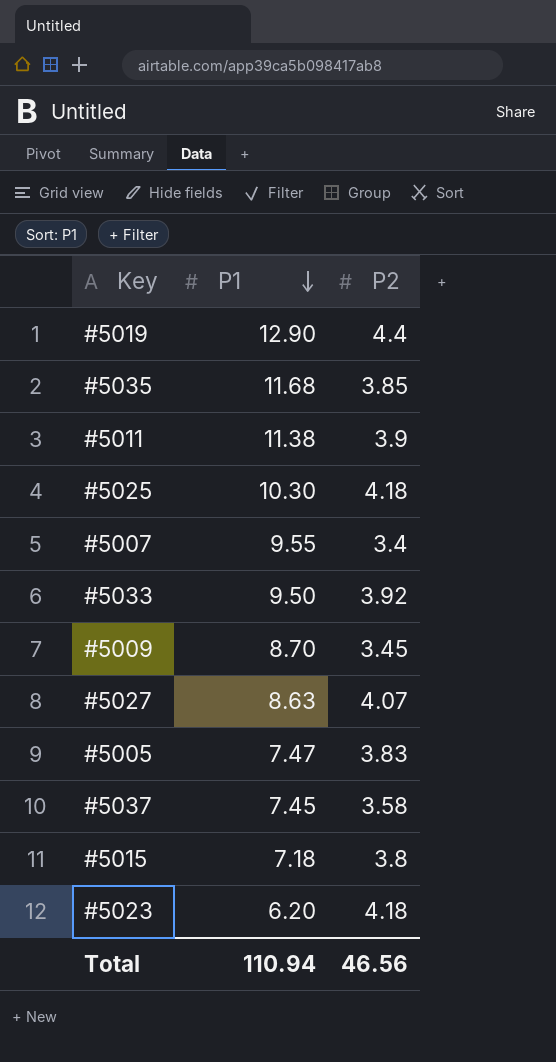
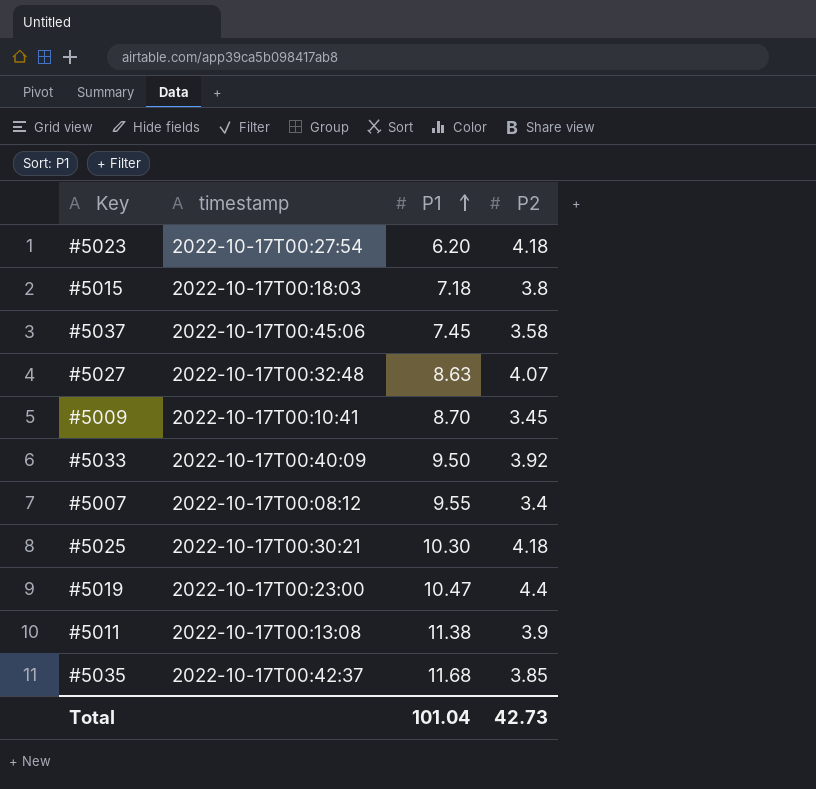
row order: P1 descending -> P1 ascending
column timestamp | position: none -> 2
row #5005: 7.47 | 3.83 -> none
#5019 | P1: 12.90 -> 10.47
Total | P1: 110.94 -> 101.04
Total | P2: 46.56 -> 42.73

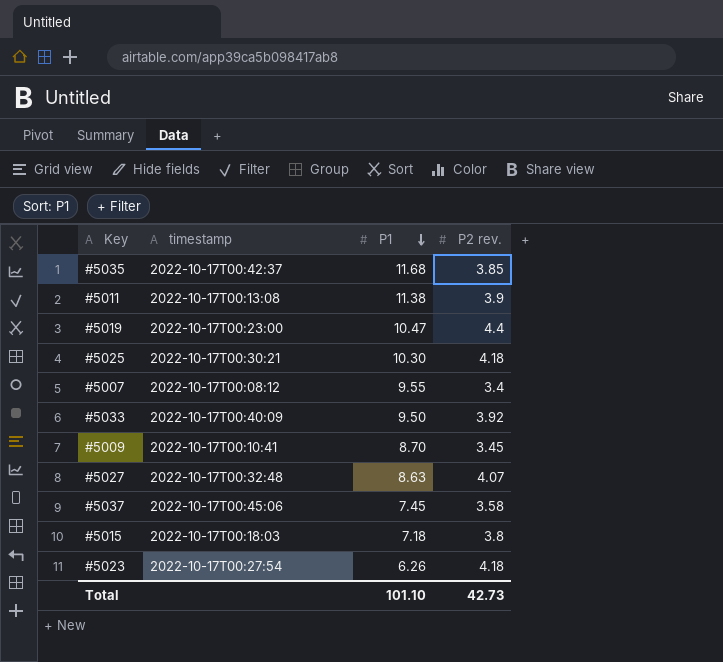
row order: P1 ascending -> P1 descending
column name: P2 -> P2 rev.
#5023 | P1: 6.20 -> 6.26
Total | P1: 101.04 -> 101.10

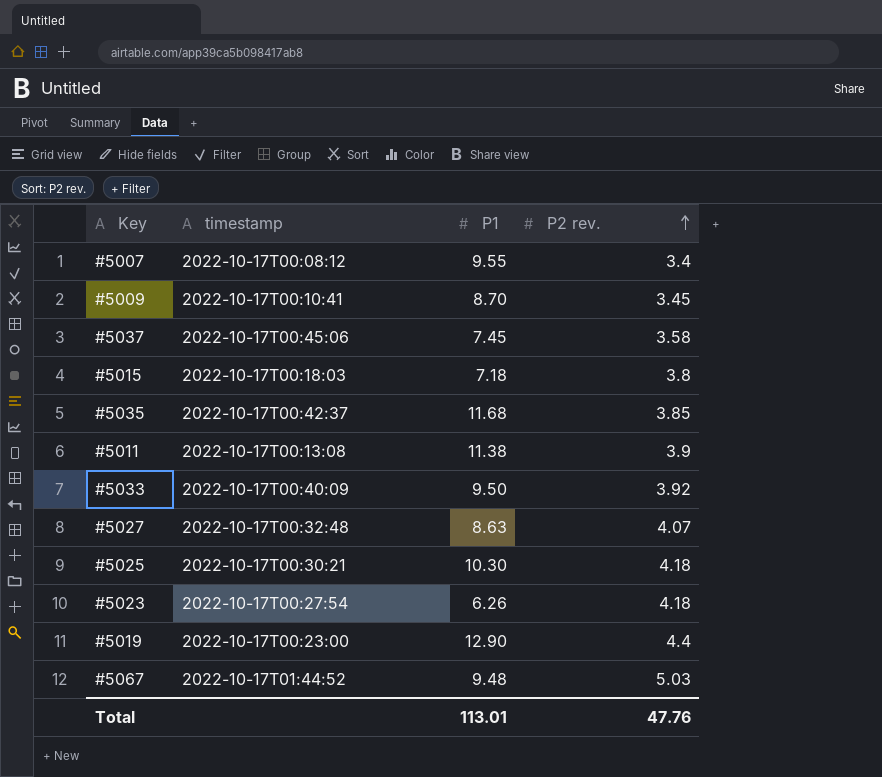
row order: P1 descending -> P2 rev. ascending
#5019 | P1: 10.47 -> 12.90
row #5067: none -> 2022-10-17T01:44:52 | 9.48 | 5.03
Total | P1: 101.10 -> 113.01
Total | P2 rev.: 42.73 -> 47.76

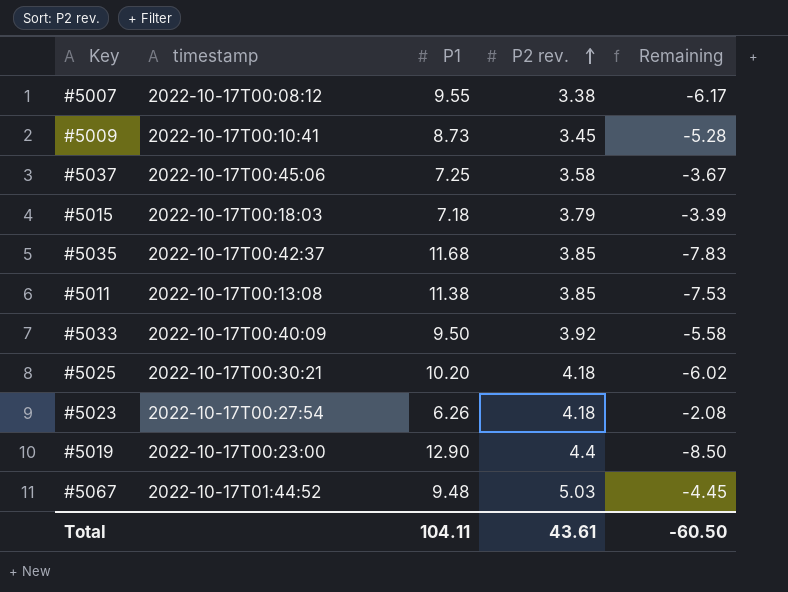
column Remaining | formula: none -> [P2 rev.] - [P1]
row #5027: 2022-10-17T00:32:48 | 8.63 | 4.07 -> none
#5007 | P2 rev.: 3.4 -> 3.38
#5009 | P1: 8.70 -> 8.73
#5037 | P1: 7.45 -> 7.25
#5015 | P2 rev.: 3.8 -> 3.79
#5011 | P2 rev.: 3.9 -> 3.85
#5025 | P1: 10.30 -> 10.20
Total | P1: 113.01 -> 104.11
Total | P2 rev.: 47.76 -> 43.61

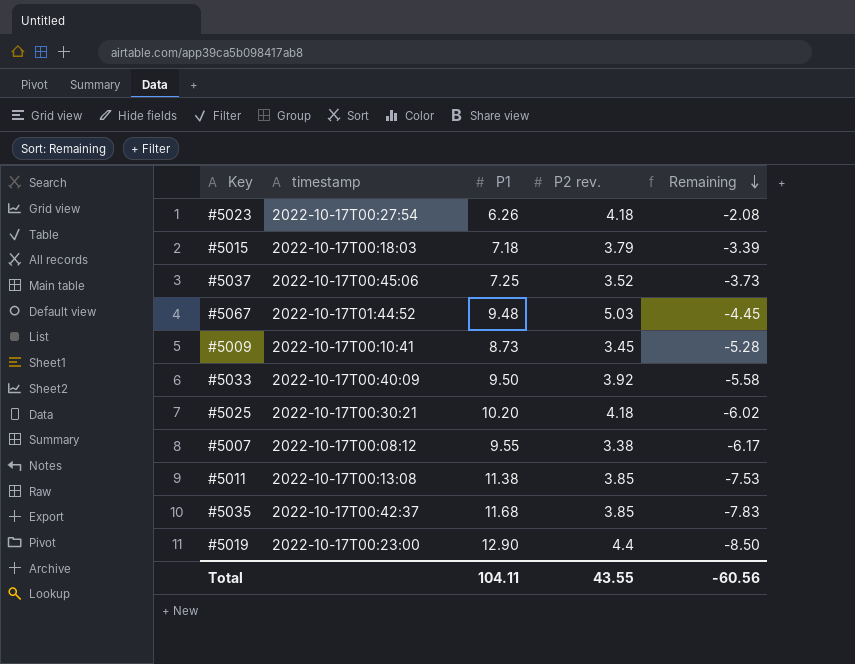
row order: P2 rev. ascending -> Remaining descending
#5037 | P2 rev.: 3.58 -> 3.52
#5037 | Remaining: -3.67 -> -3.73
Total | P2 rev.: 43.61 -> 43.55
Total | Remaining: -60.50 -> -60.56

